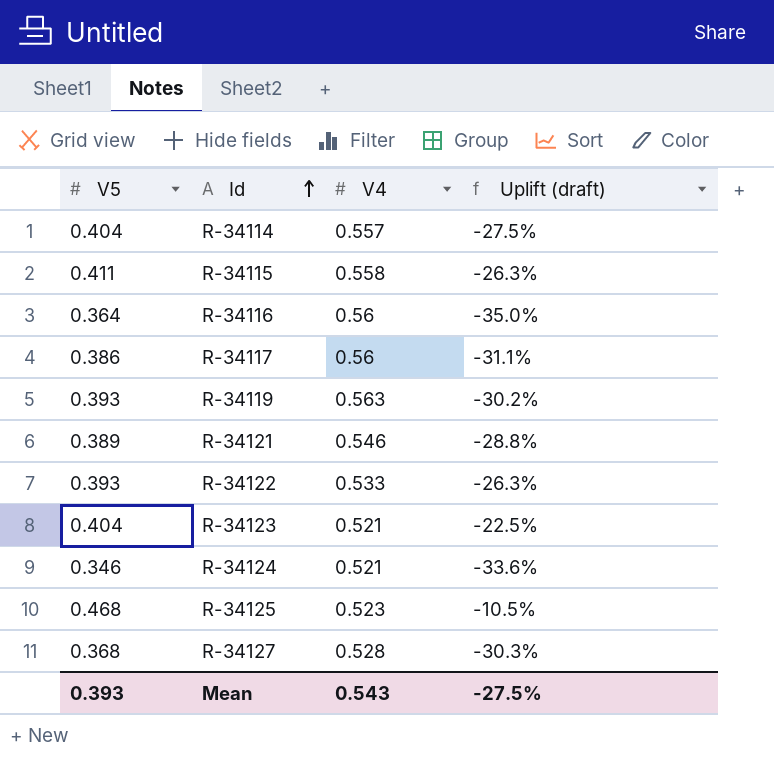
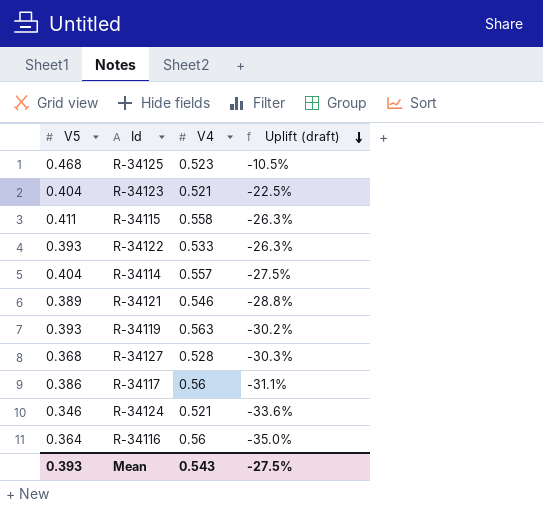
row order: Id ascending -> Uplift (draft) descending

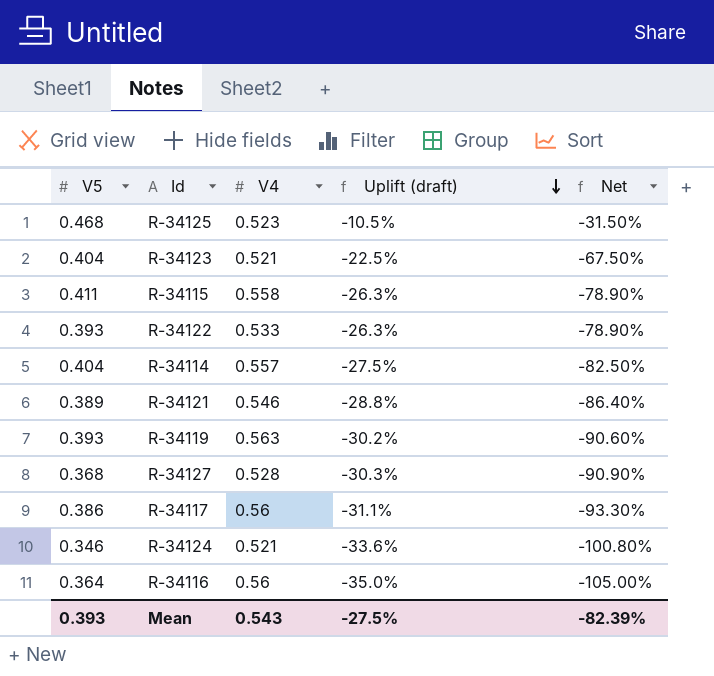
column Net | formula: none -> [Uplift (draft)] * 3

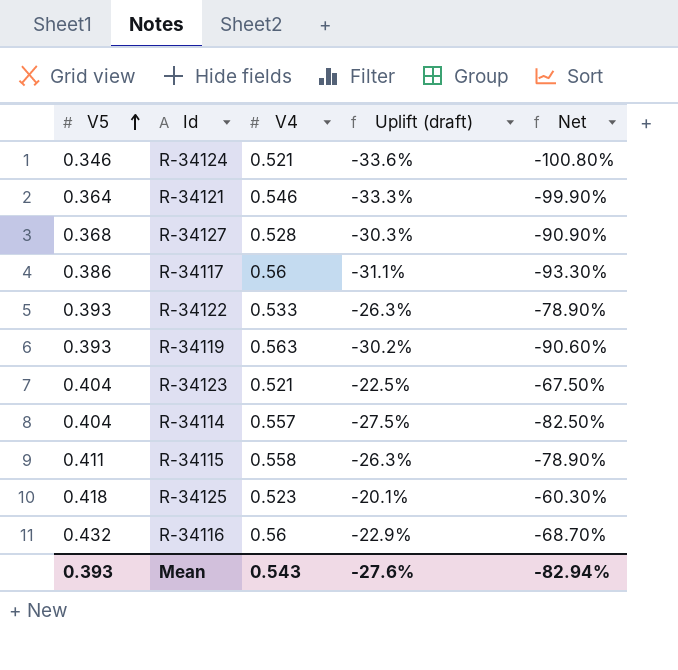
row order: Uplift (draft) descending -> V5 ascending
R-34121 | V5: 0.389 -> 0.364
R-34121 | Uplift (draft): -28.8% -> -33.3%
R-34121 | Net: -86.40% -> -99.90%
R-34125 | V5: 0.468 -> 0.418
R-34125 | Uplift (draft): -10.5% -> -20.1%
R-34125 | Net: -31.50% -> -60.30%
R-34116 | V5: 0.364 -> 0.432
R-34116 | Uplift (draft): -35.0% -> -22.9%
R-34116 | Net: -105.00% -> -68.70%
Mean | Uplift (draft): -27.5% -> -27.6%
Mean | Net: -82.39% -> -82.94%

